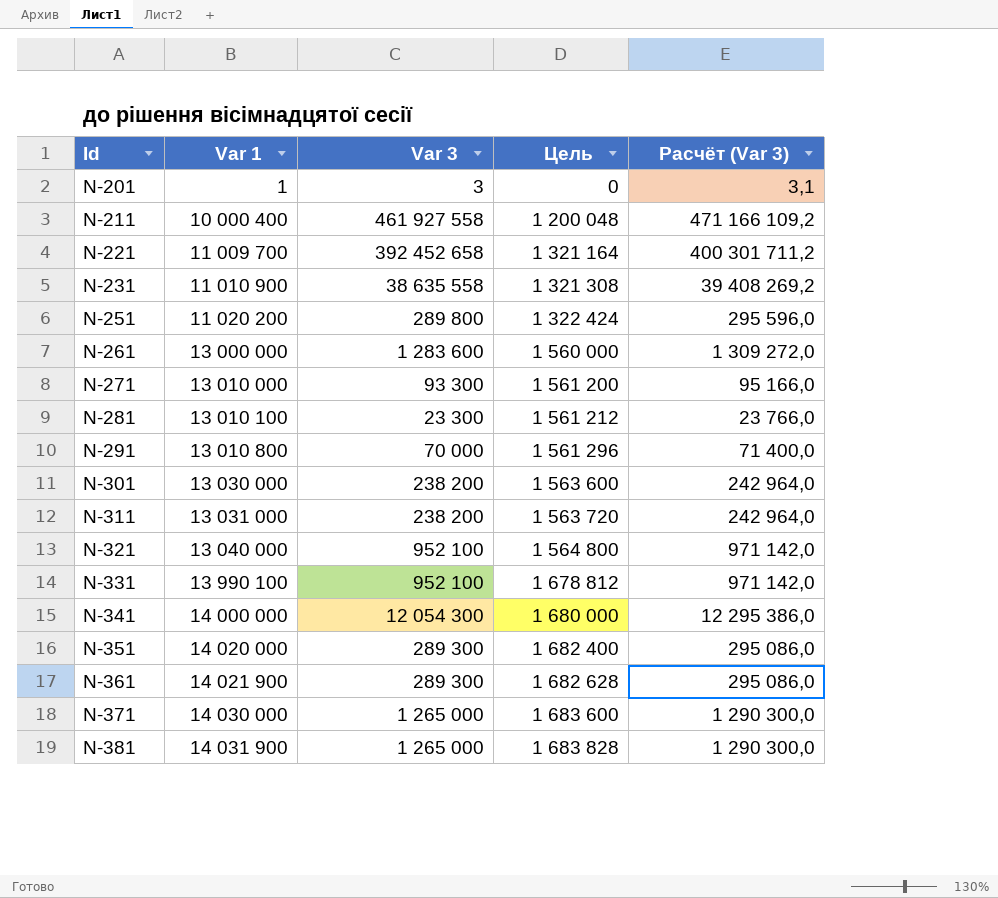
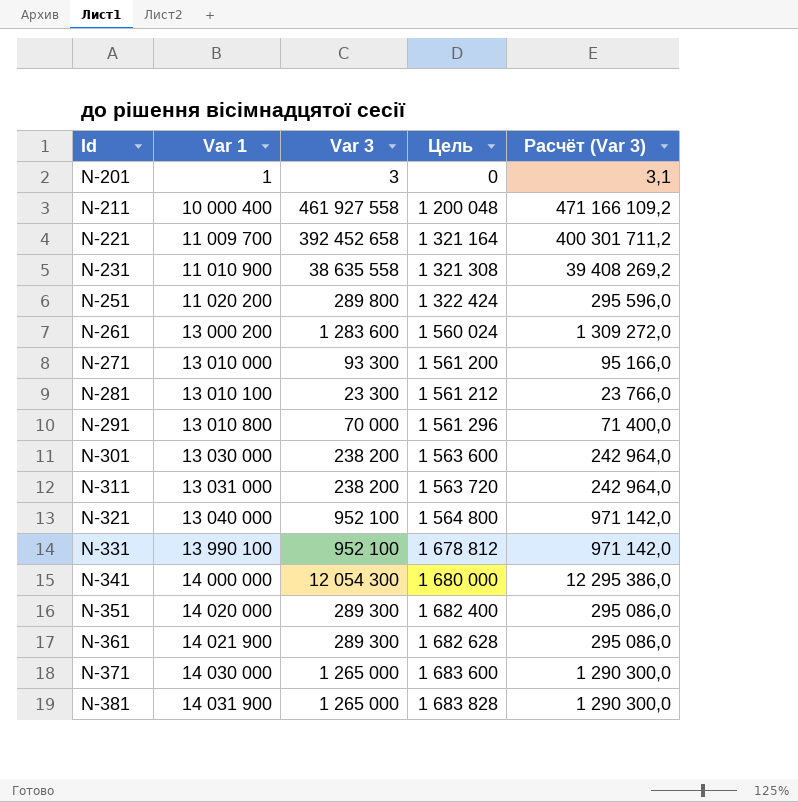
N-261 | Var 1: 13 000 000 -> 13 000 200
N-261 | Цель: 1 560 000 -> 1 560 024

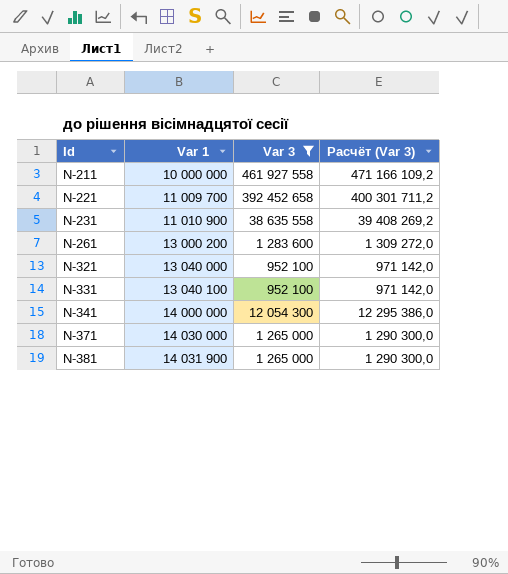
filter: none -> Var 3 >= 952 100
column Цель | formula: [Var 1] * 0,12 -> none
N-211 | Var 1: 10 000 400 -> 10 000 000
N-331 | Var 1: 13 990 100 -> 13 040 100

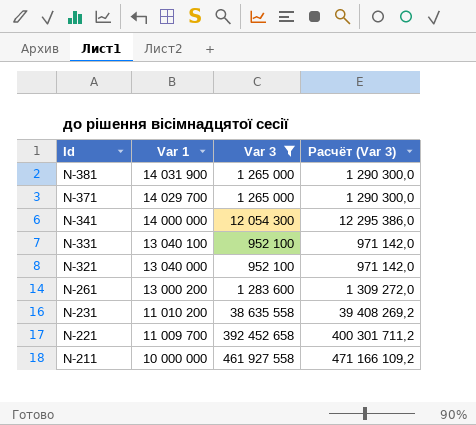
row order: Id ascending -> Id descending
N-371 | Var 1: 14 030 000 -> 14 029 700
N-231 | Var 1: 11 010 900 -> 11 010 200

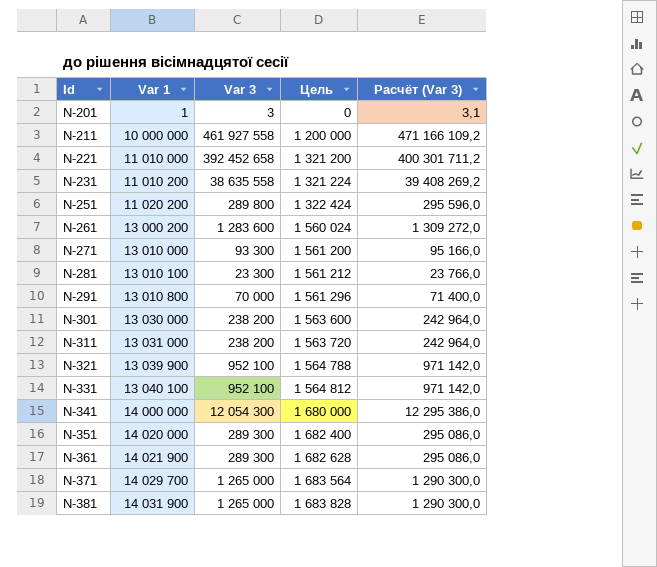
filter: Var 3 >= 952 100 -> none
row order: Id descending -> Id ascending
column Цель | formula: none -> [Var 1] * 0,12
N-221 | Var 1: 11 009 700 -> 11 010 000
N-321 | Var 1: 13 040 000 -> 13 039 900

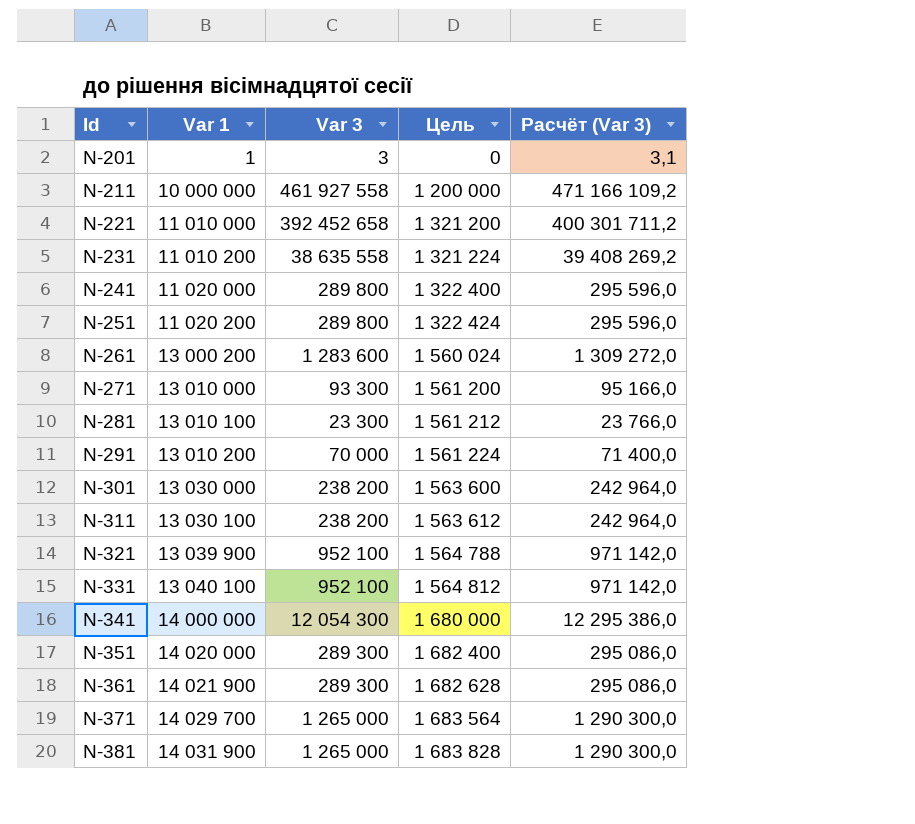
row N-241: none -> 11 020 000 | 289 800 | 1 322 400 | 295 596,0
N-291 | Var 1: 13 010 800 -> 13 010 200
N-291 | Цель: 1 561 296 -> 1 561 224
N-311 | Var 1: 13 031 000 -> 13 030 100
N-311 | Цель: 1 563 720 -> 1 563 612

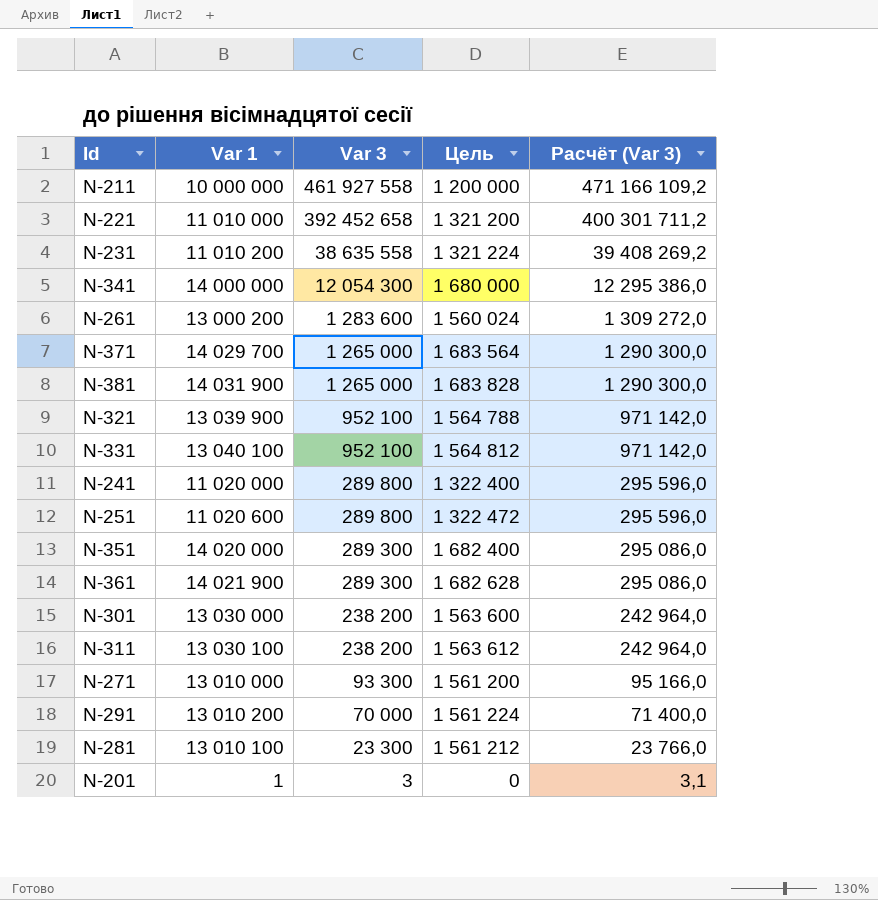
row order: Id ascending -> Var 3 descending
N-251 | Var 1: 11 020 200 -> 11 020 600
N-251 | Цель: 1 322 424 -> 1 322 472

